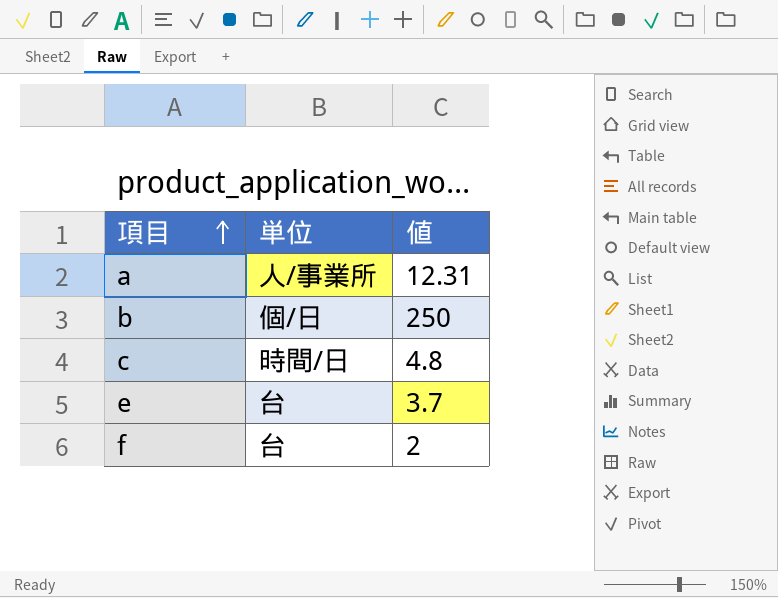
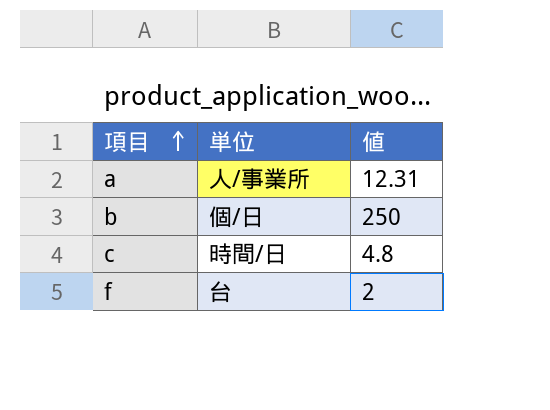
row e: 台 | 3.7 -> none

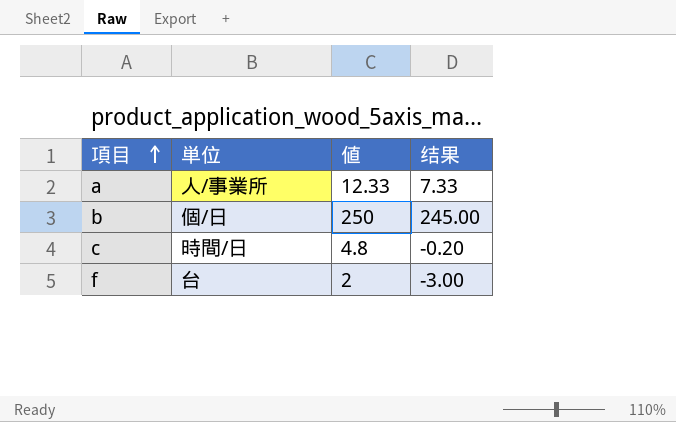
column 结果 | formula: none -> [値] - 5
a | 値: 12.31 -> 12.33

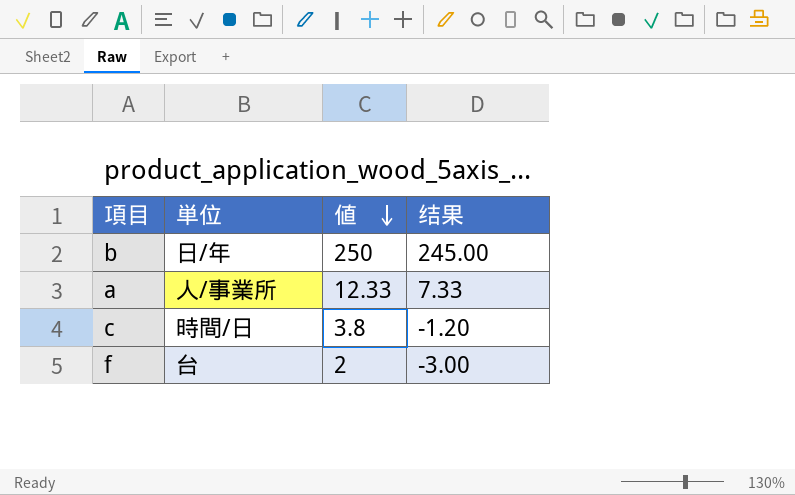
row order: 項目 ascending -> 値 descending
b | 単位: 個/日 -> 日/年
c | 値: 4.8 -> 3.8
c | 结果: -0.20 -> -1.20

